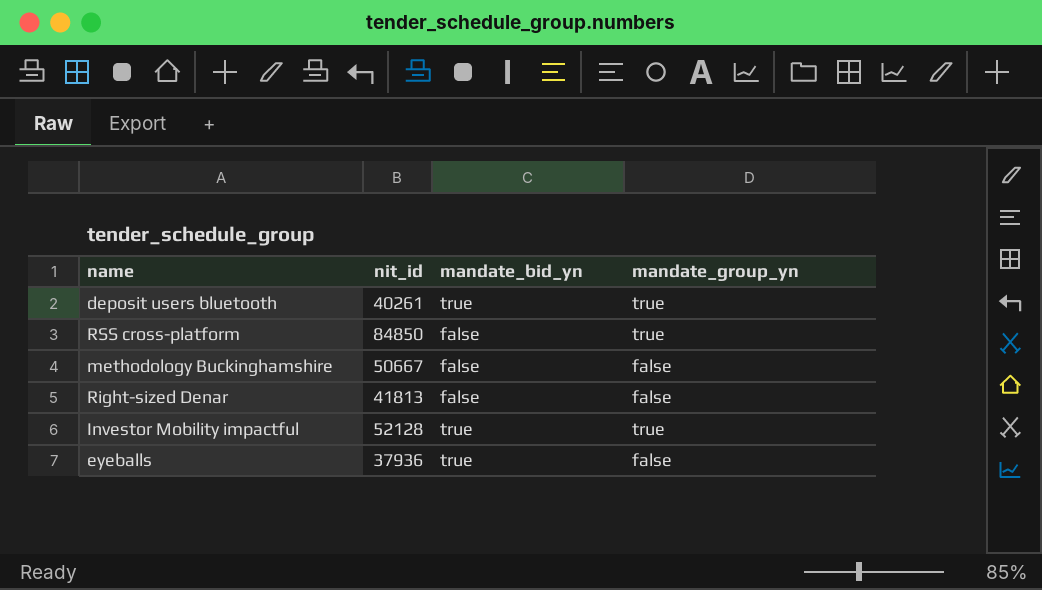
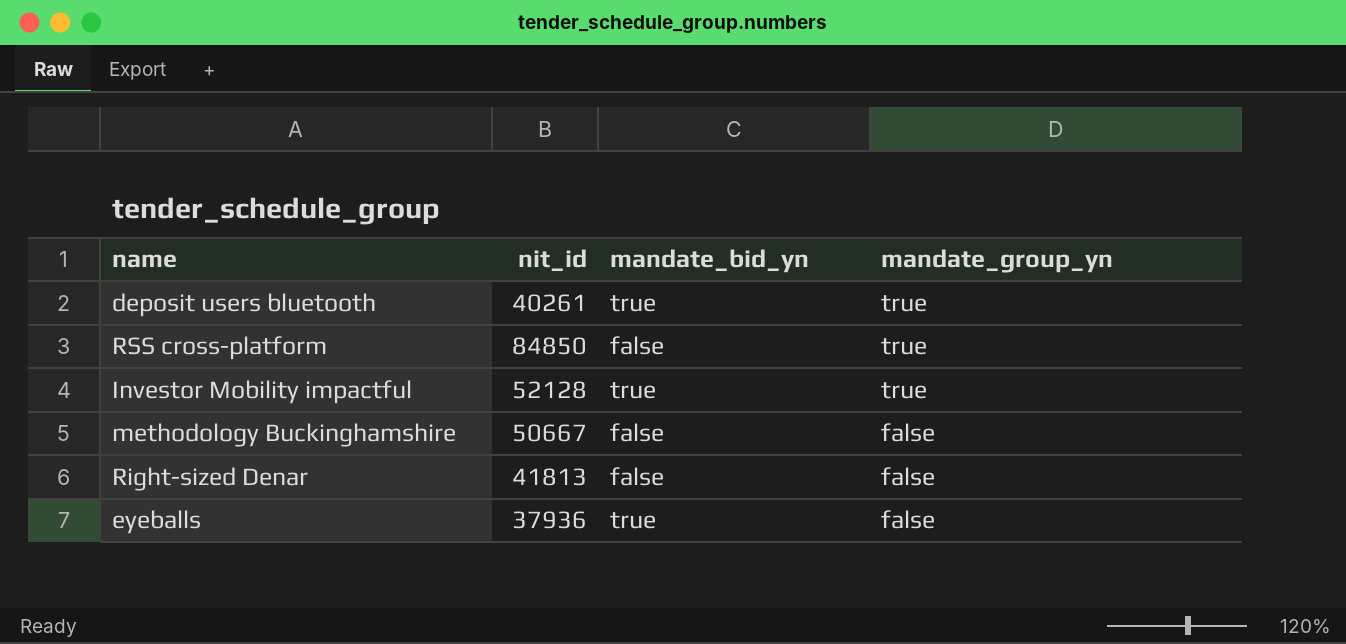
row order: none -> mandate_group_yn descending

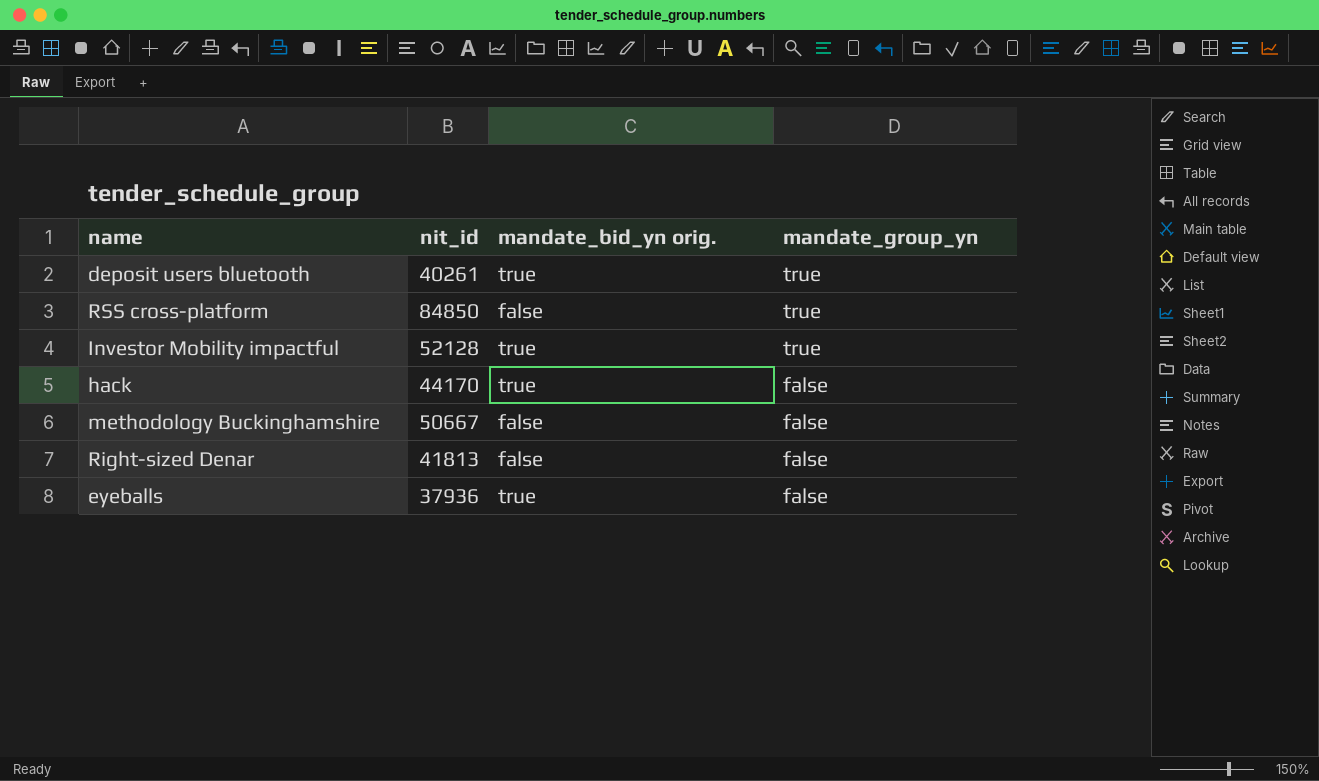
column name: mandate_bid_yn -> mandate_bid_yn orig.
row hack: none -> 44170 | true | false

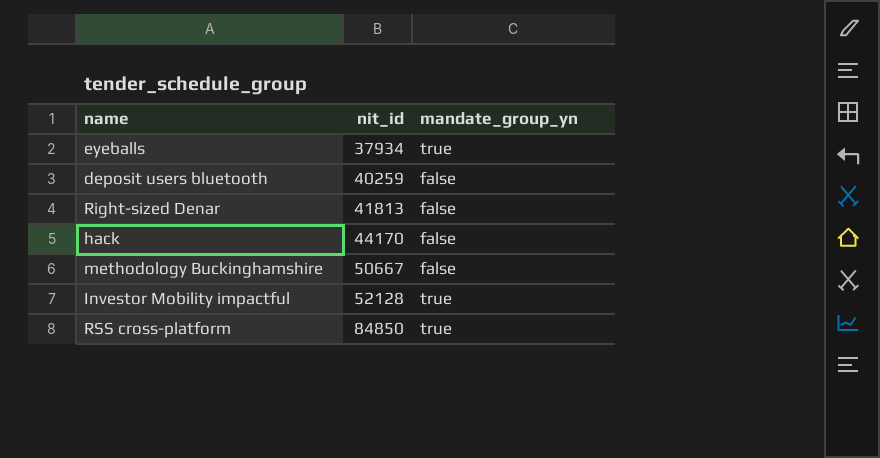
row order: mandate_group_yn descending -> nit_id ascending
column mandate_bid_yn orig. | position: 3 -> none
eyeballs | nit_id: 37936 -> 37934
eyeballs | mandate_group_yn: false -> true
deposit users bluetooth | nit_id: 40261 -> 40259
deposit users bluetooth | mandate_group_yn: true -> false

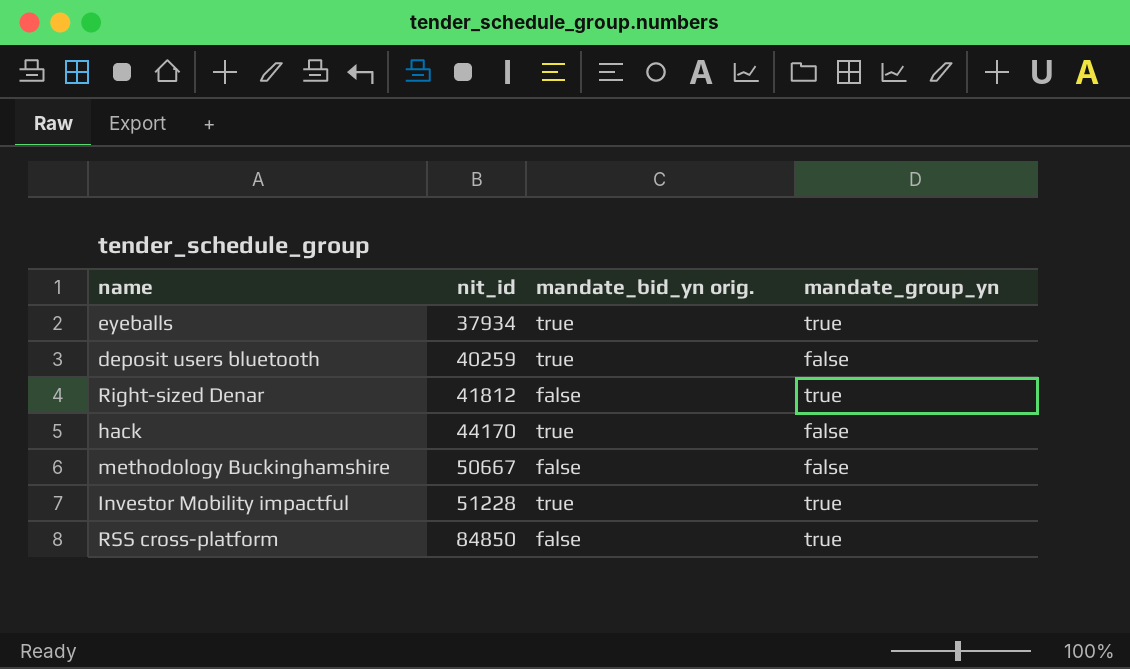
column mandate_bid_yn orig. | position: none -> 3
Right-sized Denar | nit_id: 41813 -> 41812
Right-sized Denar | mandate_group_yn: false -> true
Investor Mobility impactful | nit_id: 52128 -> 51228

